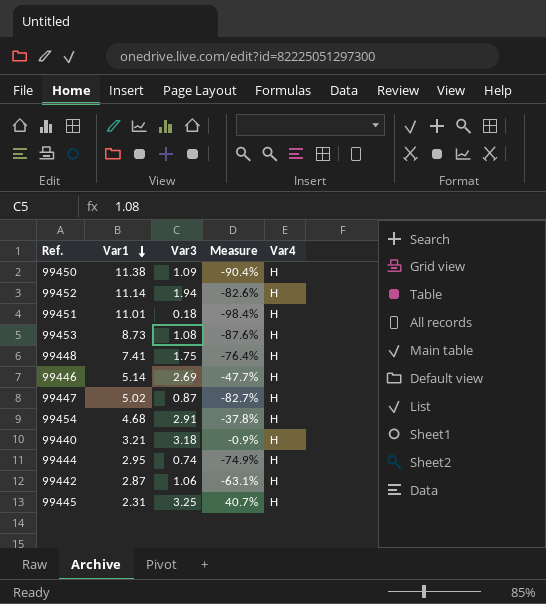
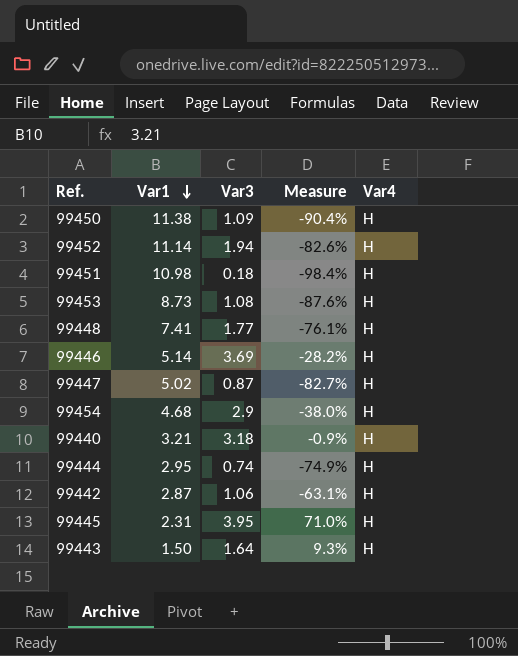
99451 | Var1: 11.01 -> 10.98
99448 | Var3: 1.75 -> 1.77
99448 | Measure: -76.4% -> -76.1%
99446 | Var3: 2.69 -> 3.69
99446 | Measure: -47.7% -> -28.2%
99454 | Var3: 2.91 -> 2.9
99454 | Measure: -37.8% -> -38.0%
99445 | Var3: 3.25 -> 3.95
99445 | Measure: 40.7% -> 71.0%
row 99443: none -> 1.50 | 1.64 | 9.3% | H

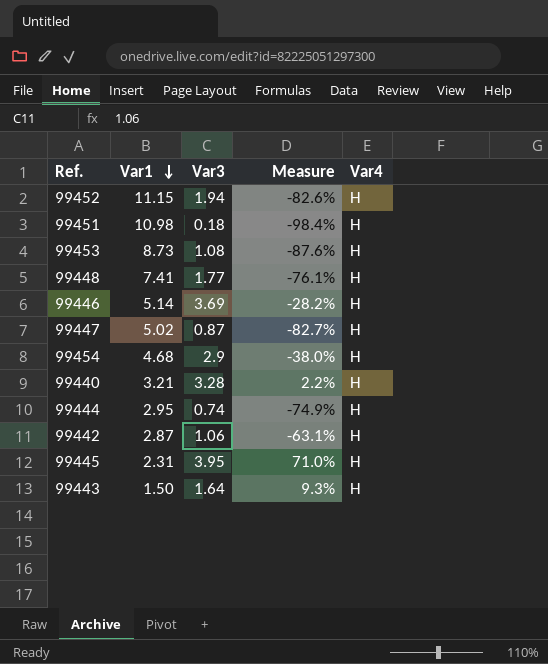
row 99450: 11.38 | 1.09 | -90.4% | H -> none
99452 | Var1: 11.14 -> 11.15
99440 | Var3: 3.18 -> 3.28
99440 | Measure: -0.9% -> 2.2%

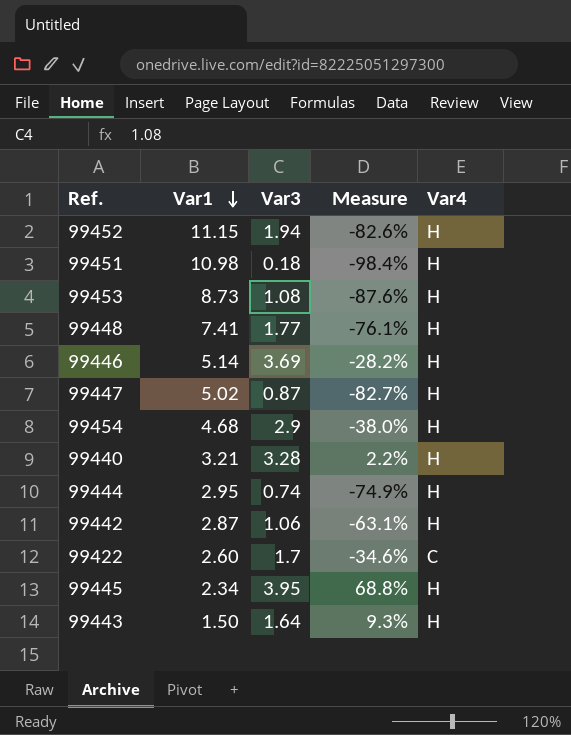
row 99422: none -> 2.60 | 1.7 | -34.6% | C
99445 | Var1: 2.31 -> 2.34
99445 | Measure: 71.0% -> 68.8%

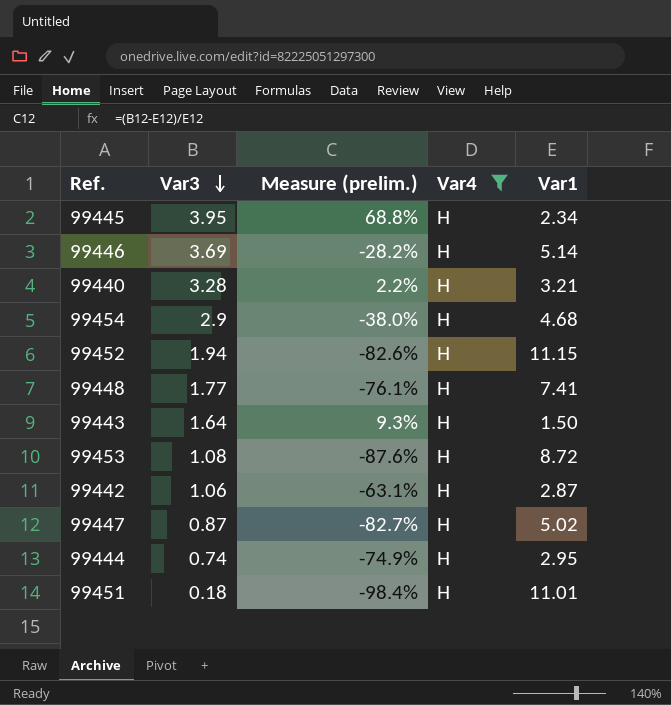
filter: none -> Var4 = H
row order: Var1 descending -> Var3 descending
column name: Measure -> Measure (prelim.)
column Var1 | position: 2 -> 5
99453 | Var1: 8.73 -> 8.72
99451 | Var1: 10.98 -> 11.01

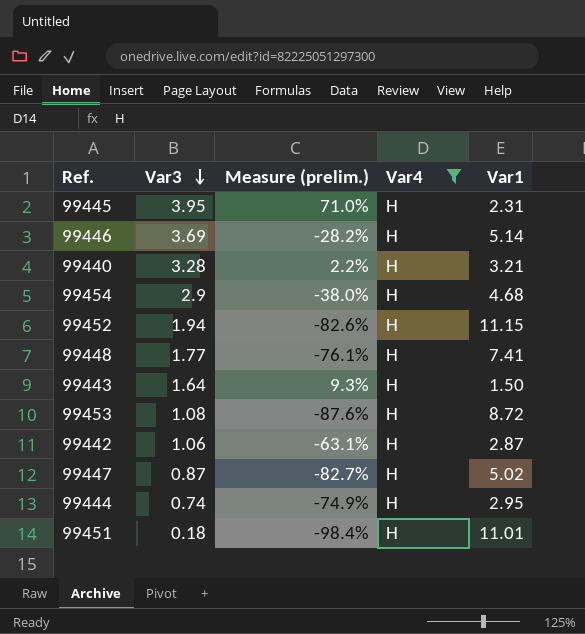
99445 | Measure (prelim.): 68.8% -> 71.0%
99445 | Var1: 2.34 -> 2.31

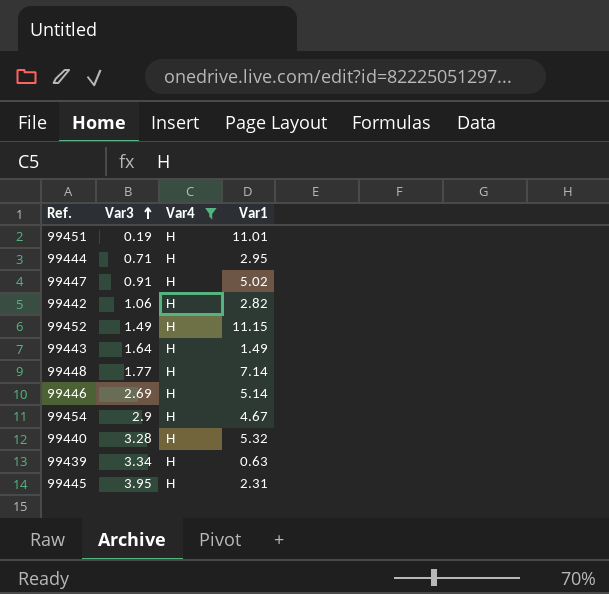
row order: Var3 descending -> Var3 ascending
column Measure (prelim.) | formula: ([Var3] - [Var1]) / [Var1] -> none
row 99453: 1.08 | -87.6% | H | 8.72 -> none
99451 | Var3: 0.18 -> 0.19
99444 | Var3: 0.74 -> 0.71
99447 | Var3: 0.87 -> 0.91
99442 | Var1: 2.87 -> 2.82
99452 | Var3: 1.94 -> 1.49
99443 | Var1: 1.50 -> 1.49
99448 | Var1: 7.41 -> 7.14
99446 | Var3: 3.69 -> 2.69
99454 | Var1: 4.68 -> 4.67
99440 | Var1: 3.21 -> 5.32
row 99439: none -> 3.34 | H | 0.63

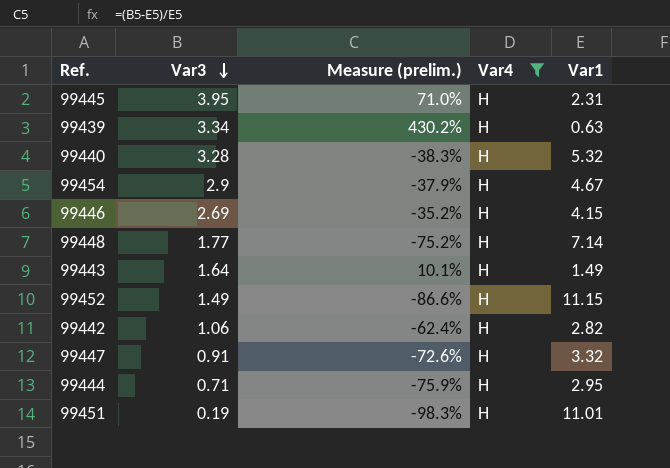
row order: Var3 ascending -> Var3 descending
column Measure (prelim.) | formula: none -> ([Var3] - [Var1]) / [Var1]
99446 | Var1: 5.14 -> 4.15
99447 | Var1: 5.02 -> 3.32

